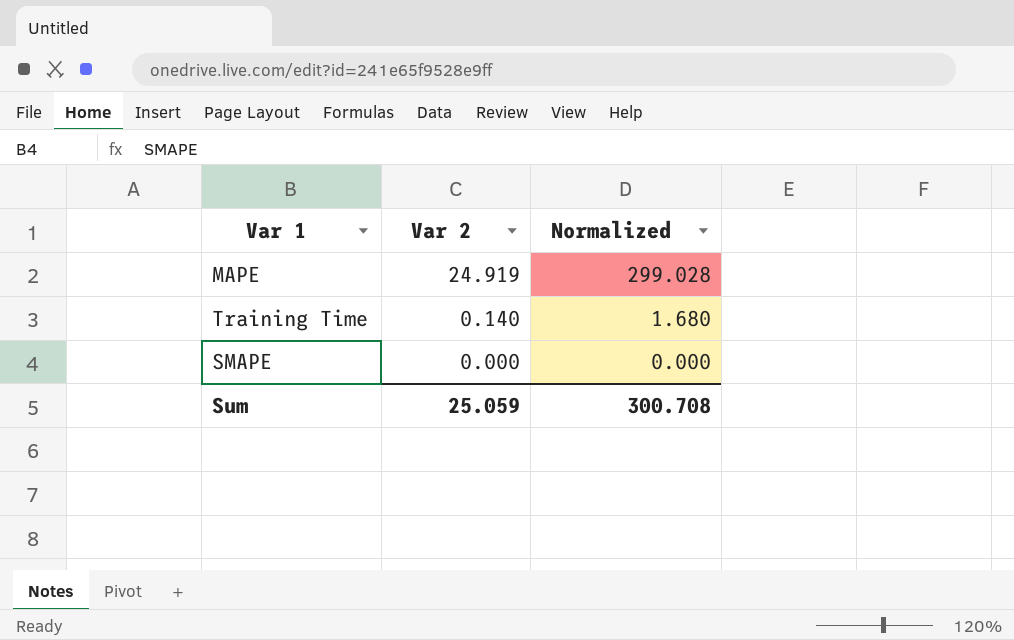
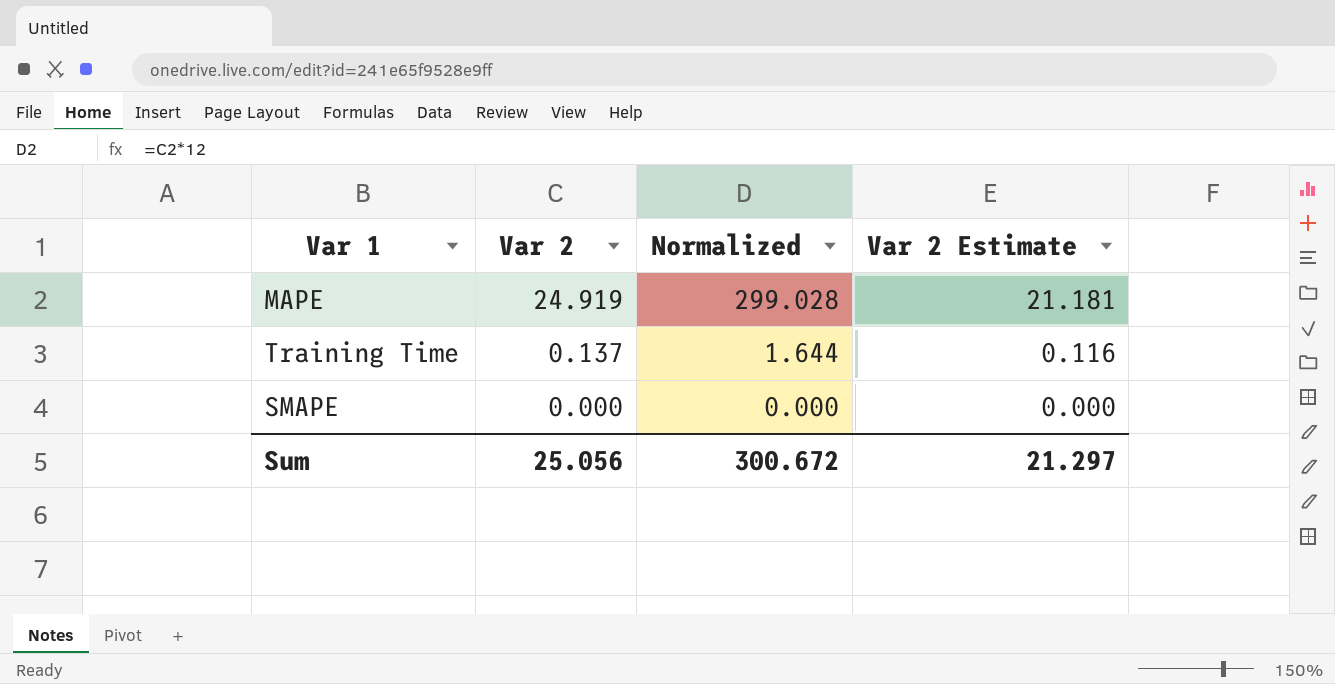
column Var 2 Estimate | formula: none -> [Var 2] * 0.85
Training Time | Var 2: 0.140 -> 0.137
Training Time | Normalized: 1.680 -> 1.644
Sum | Var 2: 25.059 -> 25.056
Sum | Normalized: 300.708 -> 300.672

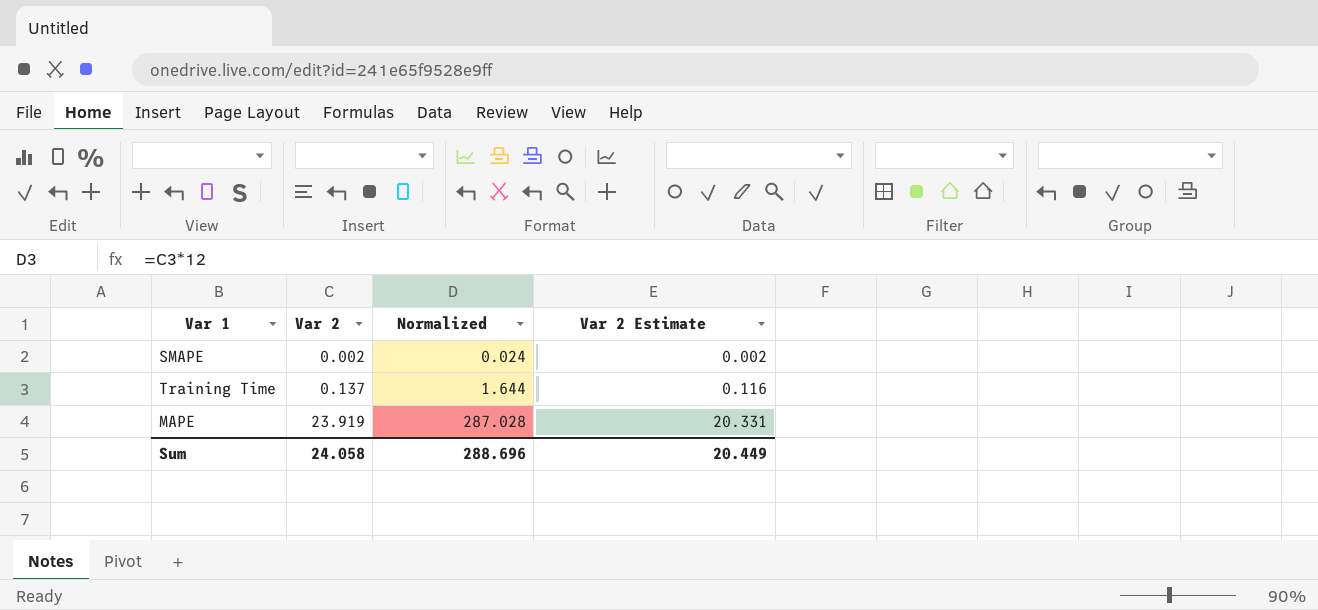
row order: Var 2 descending -> Var 2 ascending
SMAPE | Var 2: 0.000 -> 0.002
SMAPE | Normalized: 0.000 -> 0.024
SMAPE | Var 2 Estimate: 0.000 -> 0.002
MAPE | Var 2: 24.919 -> 23.919
MAPE | Normalized: 299.028 -> 287.028
MAPE | Var 2 Estimate: 21.181 -> 20.331
Sum | Var 2: 25.056 -> 24.058
Sum | Normalized: 300.672 -> 288.696
Sum | Var 2 Estimate: 21.297 -> 20.449

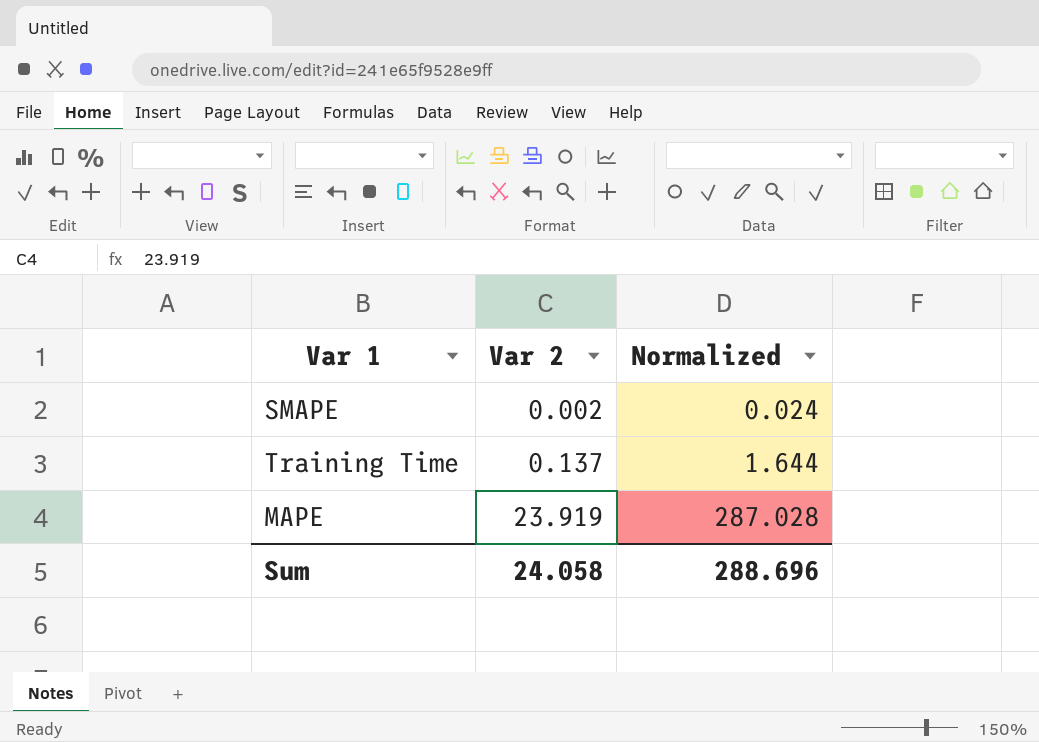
column Var 2 Estimate | formula: [Var 2] * 0.85 -> none

